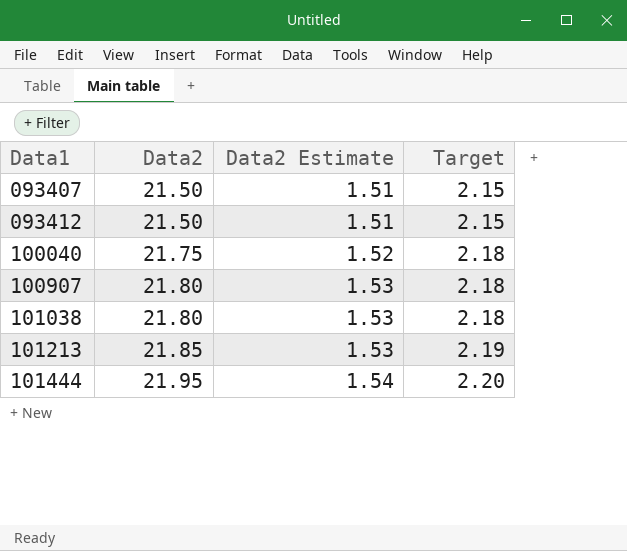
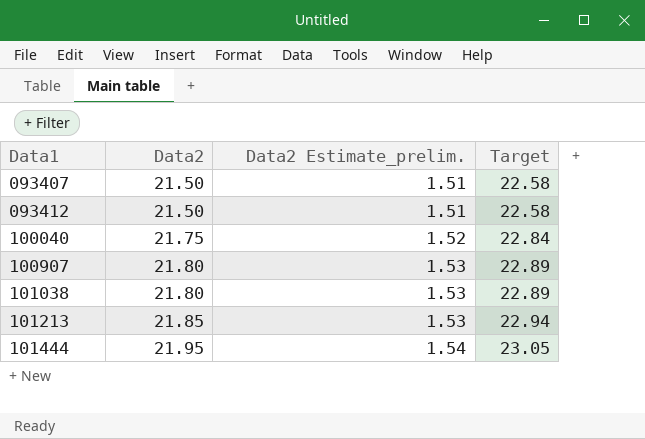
column name: Data2 Estimate -> Data2 Estimate_prelim.
column Target | formula: [Data2] * 0.1 -> [Data2] * 1.05

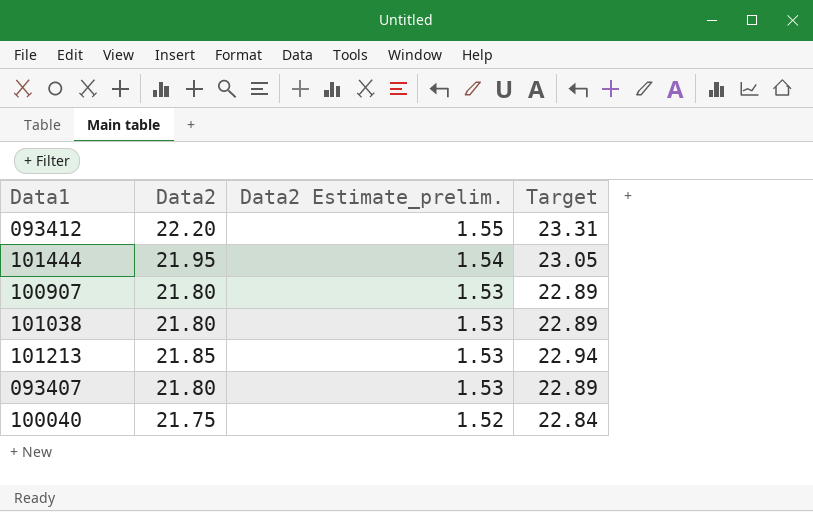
row order: Data1 ascending -> Data2 Estimate_prelim. descending
093412 | Data2: 21.50 -> 22.20
093412 | Data2 Estimate_prelim.: 1.51 -> 1.55
093412 | Target: 22.58 -> 23.31
093407 | Data2: 21.50 -> 21.80
093407 | Data2 Estimate_prelim.: 1.51 -> 1.53
093407 | Target: 22.58 -> 22.89

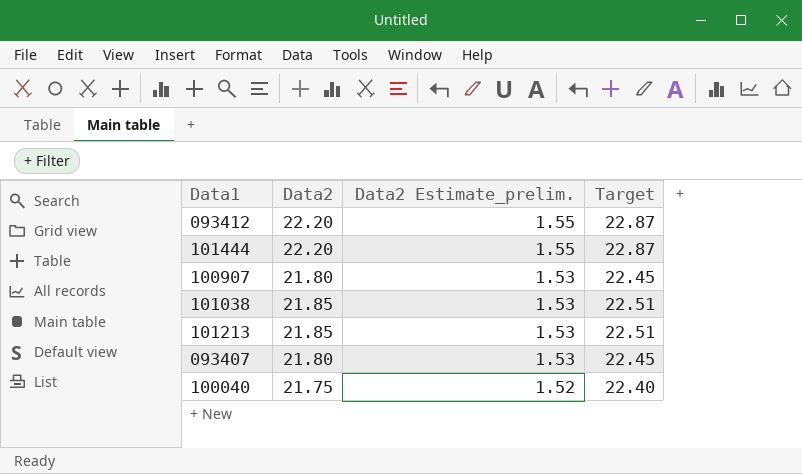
column Target | formula: [Data2] * 1.05 -> [Data2] * 1.03
101444 | Data2: 21.95 -> 22.20
101444 | Data2 Estimate_prelim.: 1.54 -> 1.55
101038 | Data2: 21.80 -> 21.85

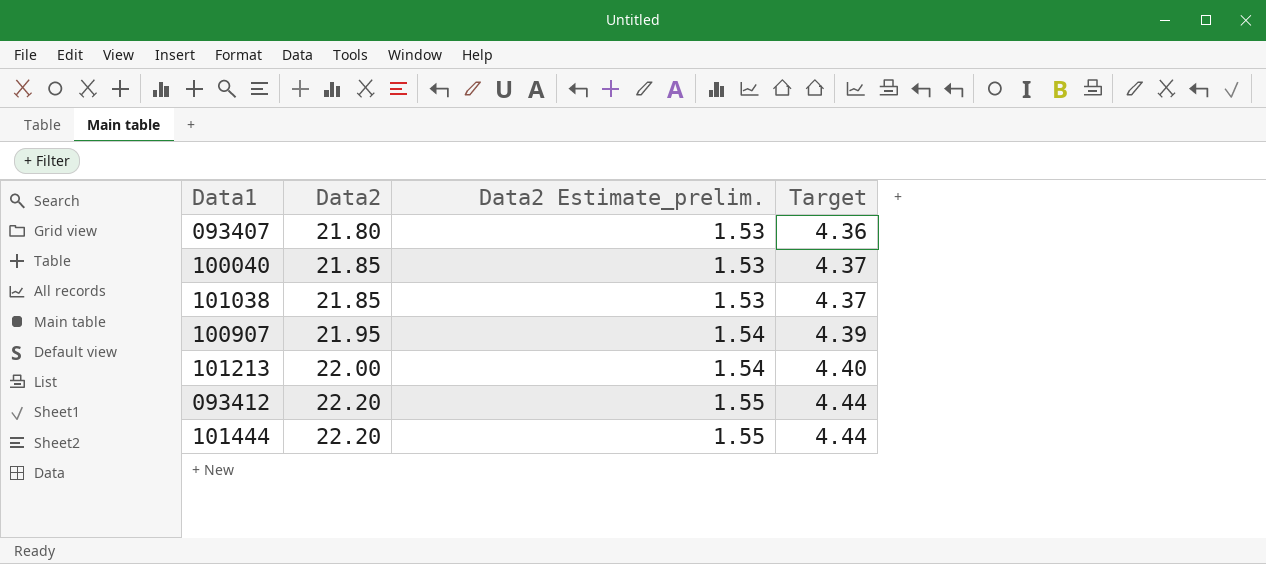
row order: Data2 Estimate_prelim. descending -> Data2 ascending
column Target | formula: [Data2] * 1.03 -> [Data2] * 0.2
100040 | Data2: 21.75 -> 21.85
100040 | Data2 Estimate_prelim.: 1.52 -> 1.53
100907 | Data2: 21.80 -> 21.95
100907 | Data2 Estimate_prelim.: 1.53 -> 1.54
101213 | Data2: 21.85 -> 22.00
101213 | Data2 Estimate_prelim.: 1.53 -> 1.54

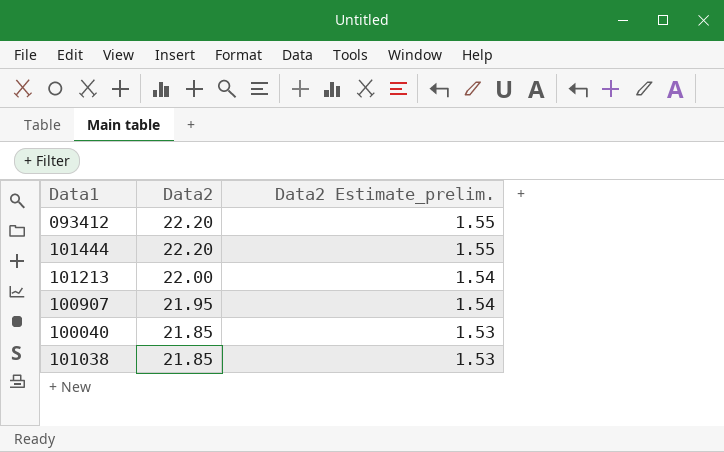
row order: Data2 ascending -> Data2 descending
column Target | formula: [Data2] * 0.2 -> none
row 093407: 21.80 | 1.53 | 4.36 -> none

